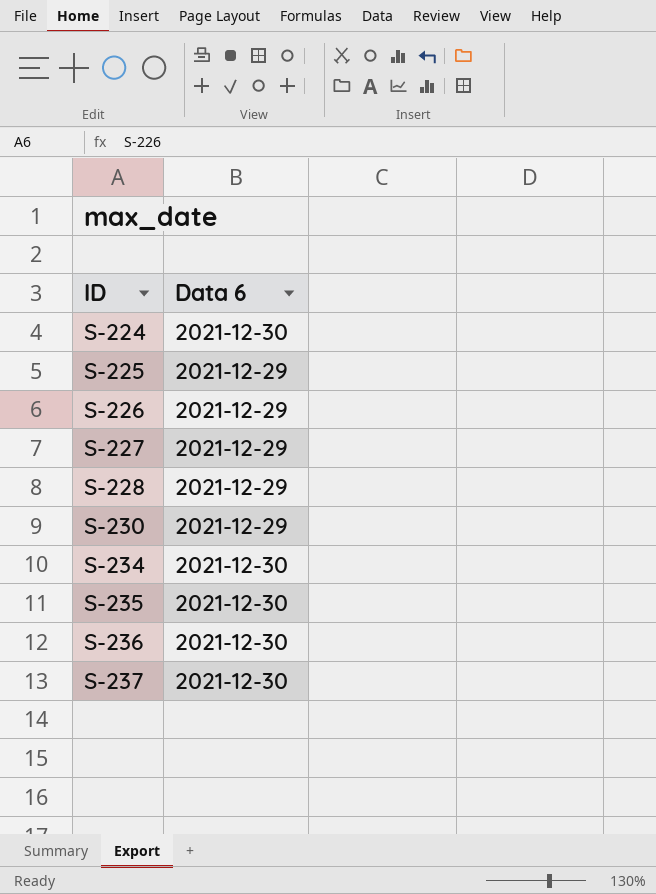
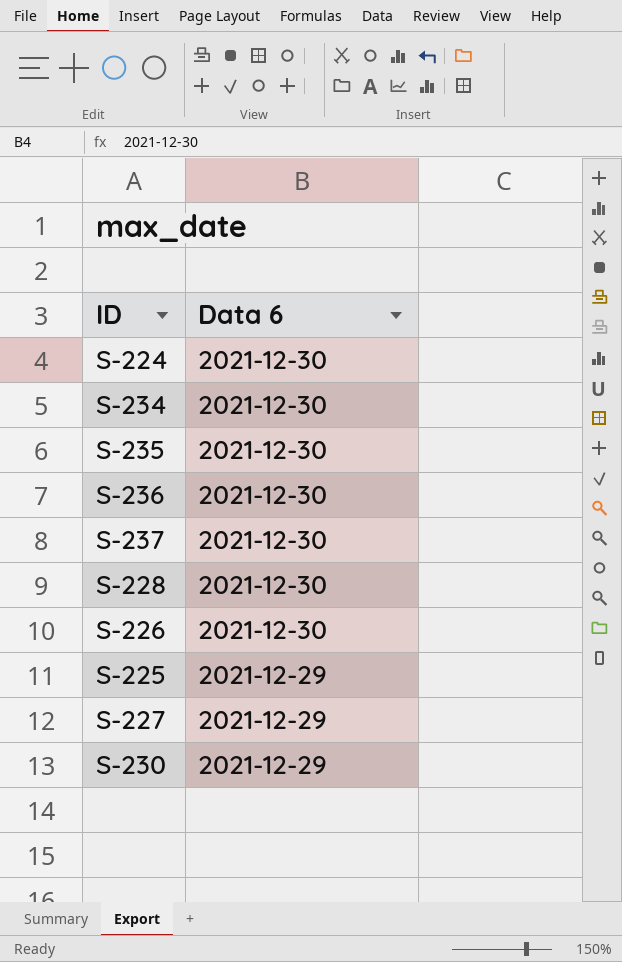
row order: ID ascending -> Data 6 descending
S-228 | Data 6: 2021-12-29 -> 2021-12-30
S-226 | Data 6: 2021-12-29 -> 2021-12-30

